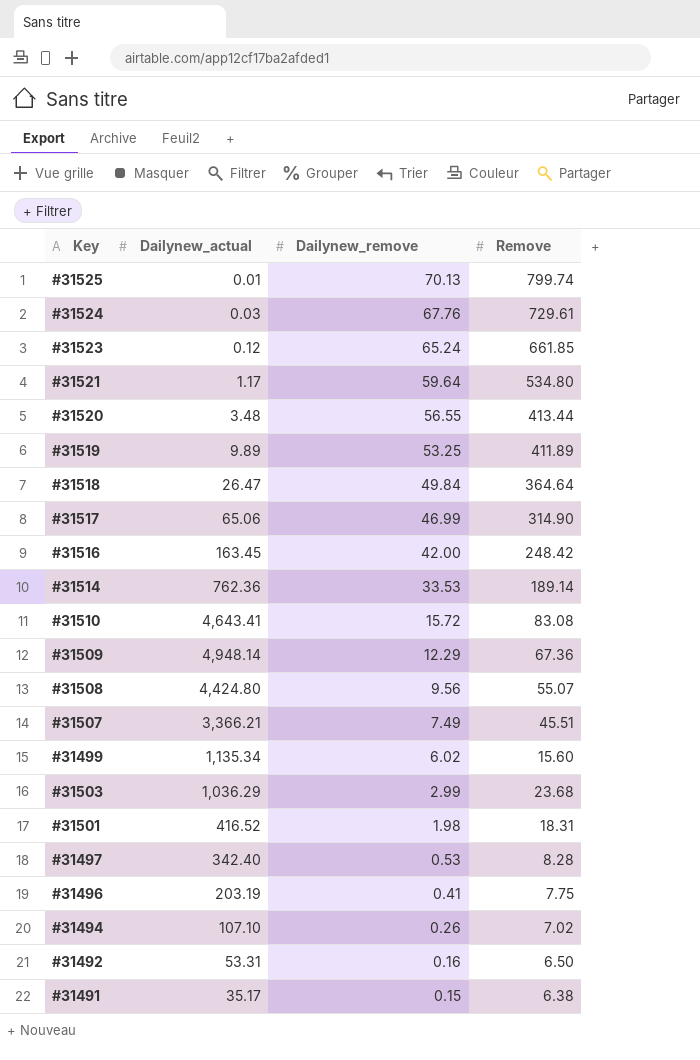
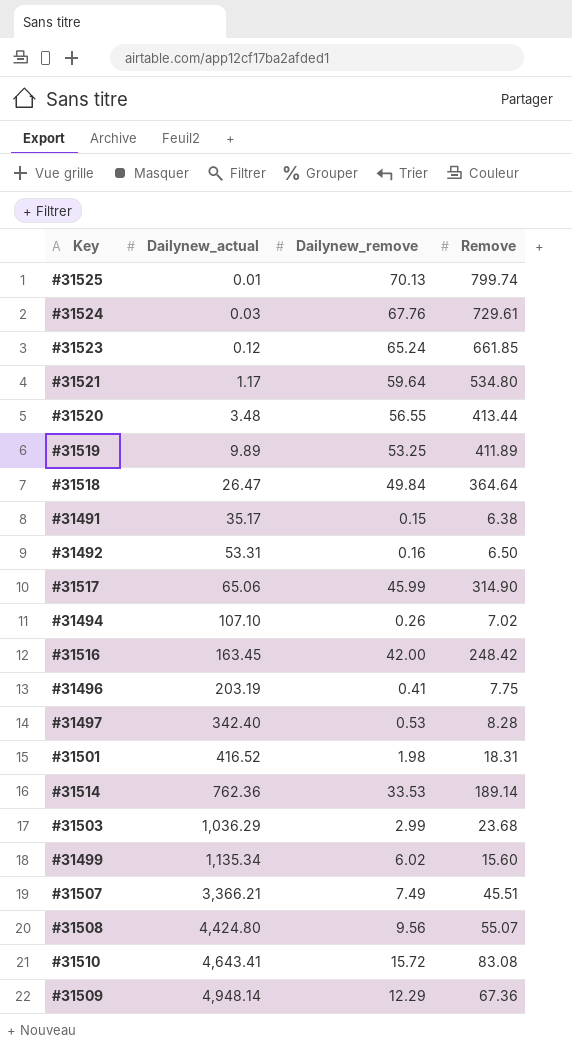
row order: Dailynew_remove descending -> Dailynew_actual ascending
#31517 | Dailynew_remove: 46.99 -> 45.99

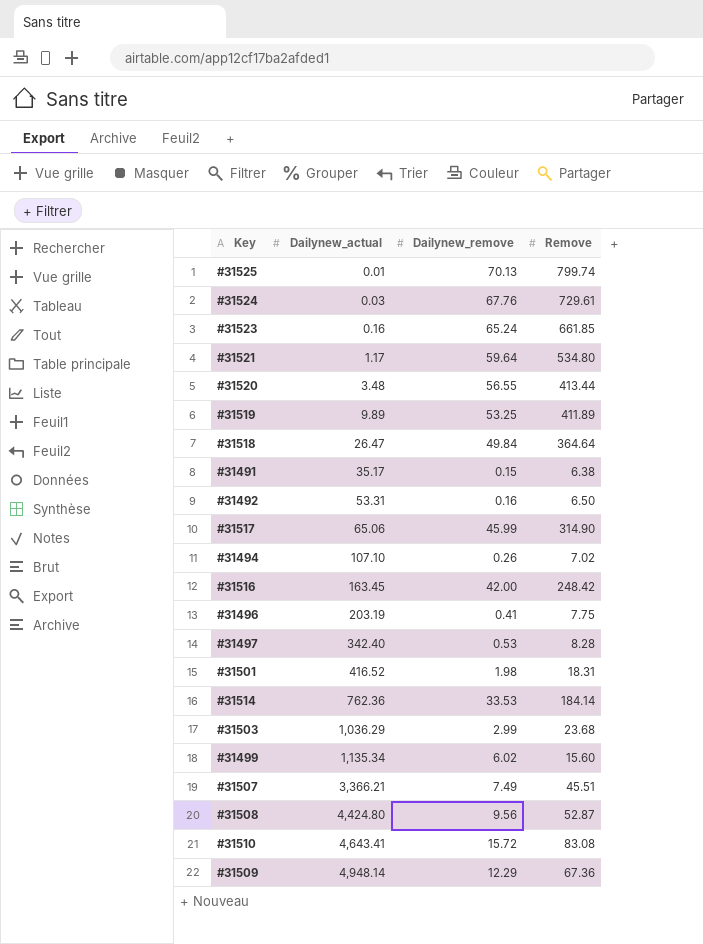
#31523 | Dailynew_actual: 0.12 -> 0.16
#31514 | Remove: 189.14 -> 184.14
#31508 | Remove: 55.07 -> 52.87

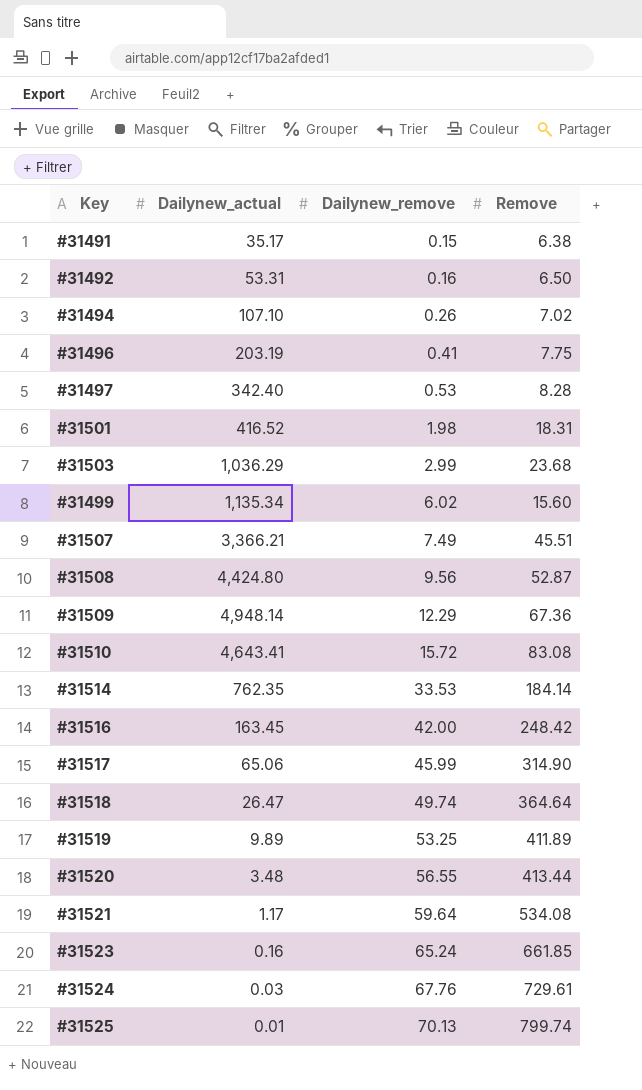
row order: Dailynew_actual ascending -> Dailynew_remove ascending
#31514 | Dailynew_actual: 762.36 -> 762.35
#31518 | Dailynew_remove: 49.84 -> 49.74
#31521 | Remove: 534.80 -> 534.08

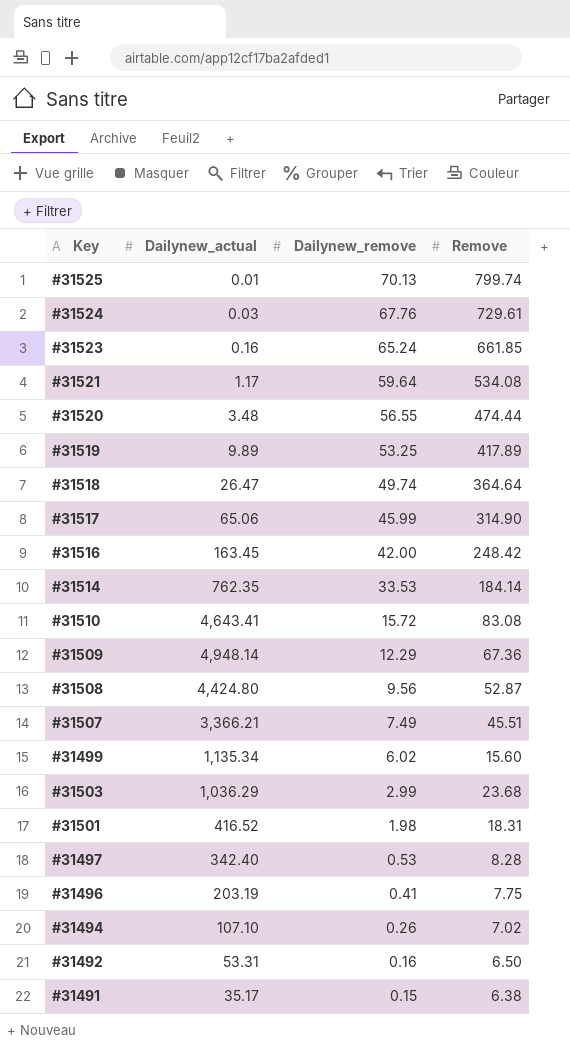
row order: Dailynew_remove ascending -> Dailynew_remove descending
#31520 | Remove: 413.44 -> 474.44
#31519 | Remove: 411.89 -> 417.89

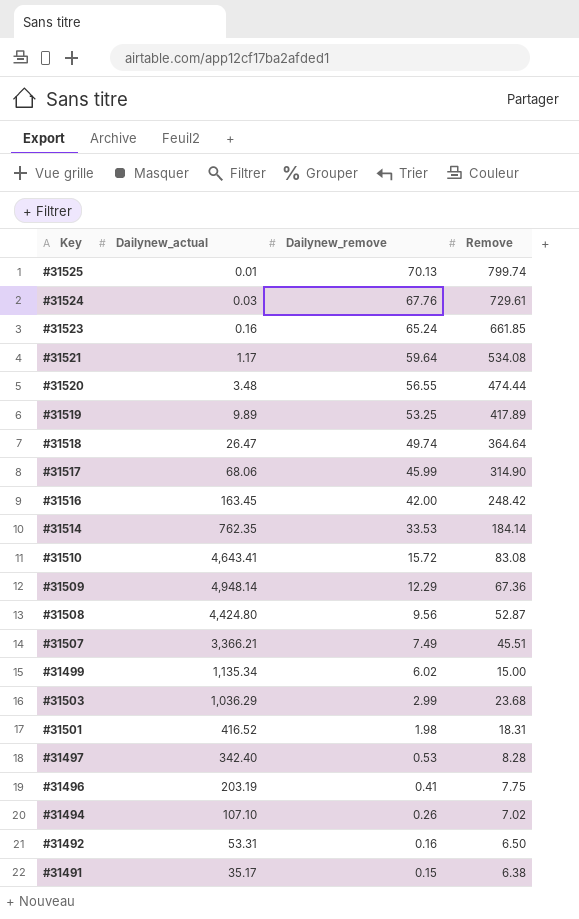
#31517 | Dailynew_actual: 65.06 -> 68.06
#31499 | Remove: 15.60 -> 15.00

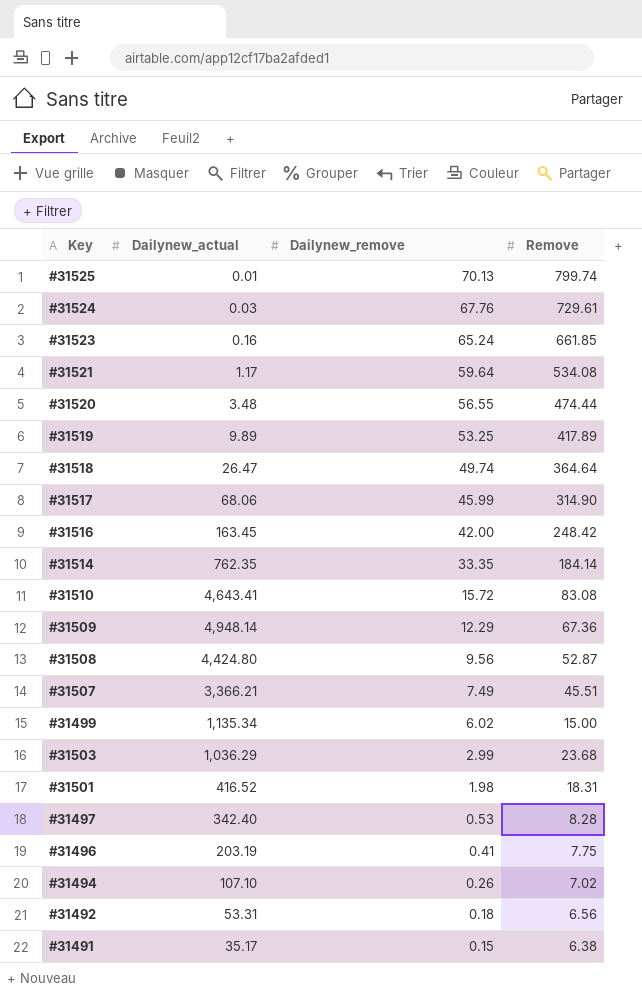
#31514 | Dailynew_remove: 33.53 -> 33.35
#31492 | Dailynew_remove: 0.16 -> 0.18
#31492 | Remove: 6.50 -> 6.56

